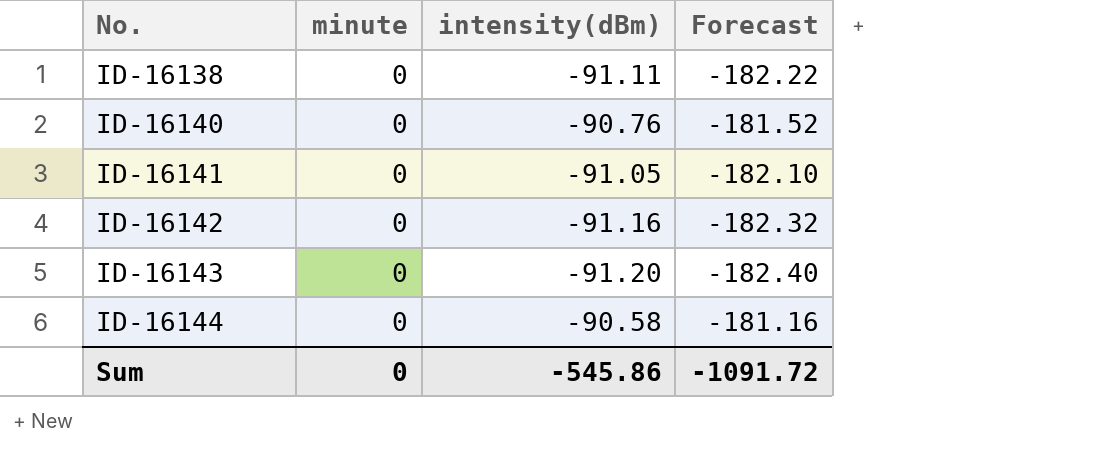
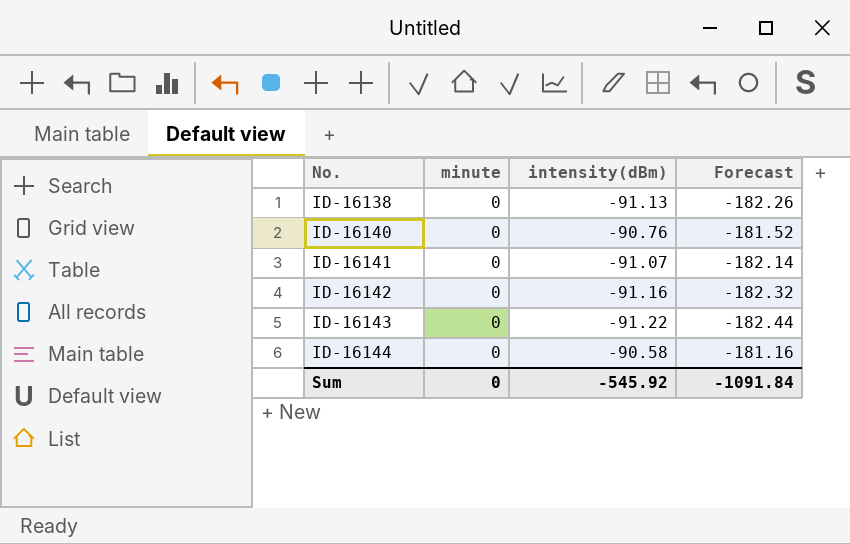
ID-16138 | intensity(dBm): -91.11 -> -91.13
ID-16138 | Forecast: -182.22 -> -182.26
ID-16141 | intensity(dBm): -91.05 -> -91.07
ID-16141 | Forecast: -182.10 -> -182.14
ID-16143 | intensity(dBm): -91.20 -> -91.22
ID-16143 | Forecast: -182.40 -> -182.44
Sum | intensity(dBm): -545.86 -> -545.92
Sum | Forecast: -1091.72 -> -1091.84

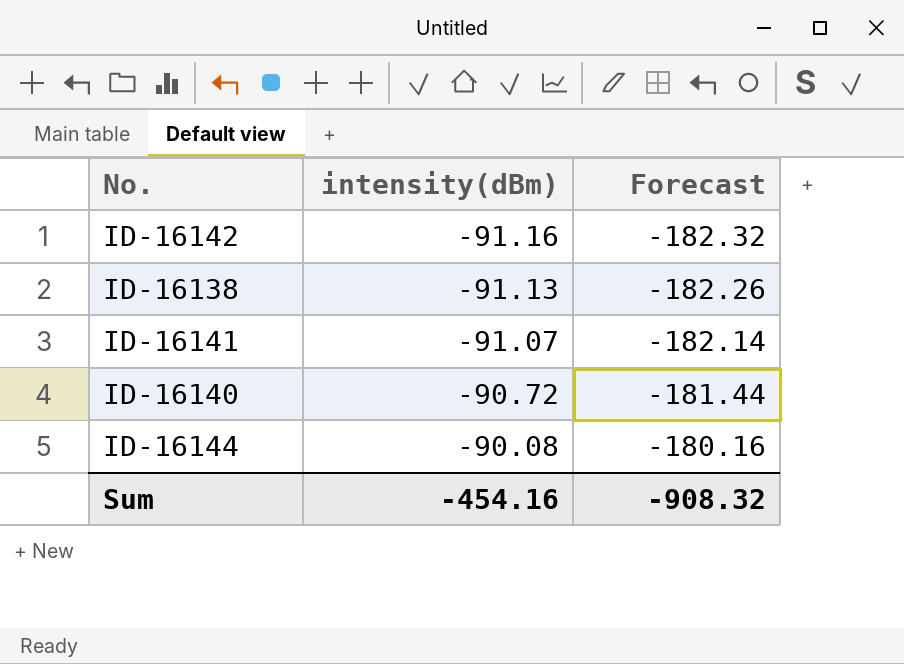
row order: No. ascending -> intensity(dBm) ascending
column minute | position: 2 -> none
row ID-16143: 0 | -91.22 | -182.44 -> none
ID-16140 | intensity(dBm): -90.76 -> -90.72
ID-16140 | Forecast: -181.52 -> -181.44
ID-16144 | intensity(dBm): -90.58 -> -90.08
ID-16144 | Forecast: -181.16 -> -180.16
Sum | intensity(dBm): -545.92 -> -454.16
Sum | Forecast: -1091.84 -> -908.32

